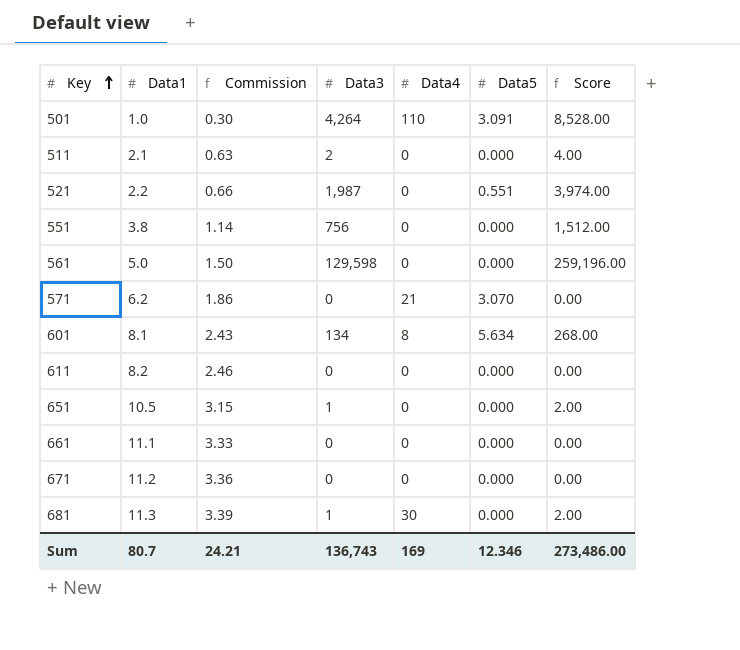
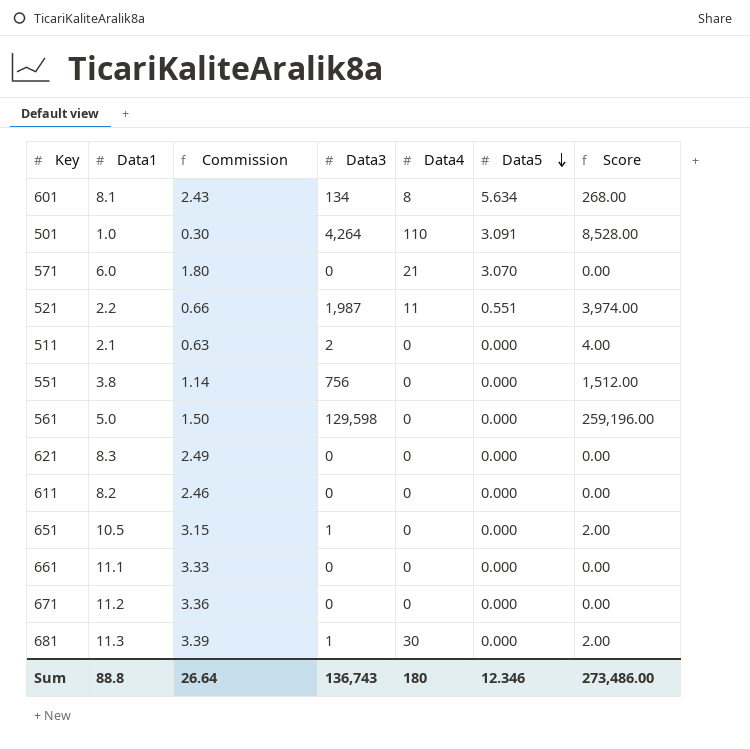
row order: Key ascending -> Data5 descending
571 | Data1: 6.2 -> 6.0
571 | Commission: 1.86 -> 1.80
521 | Data4: 0 -> 11
row 621: none -> 8.3 | 2.49 | 0 | 0 | 0.000 | 0.00
Sum | Data1: 80.7 -> 88.8
Sum | Commission: 24.21 -> 26.64
Sum | Data4: 169 -> 180

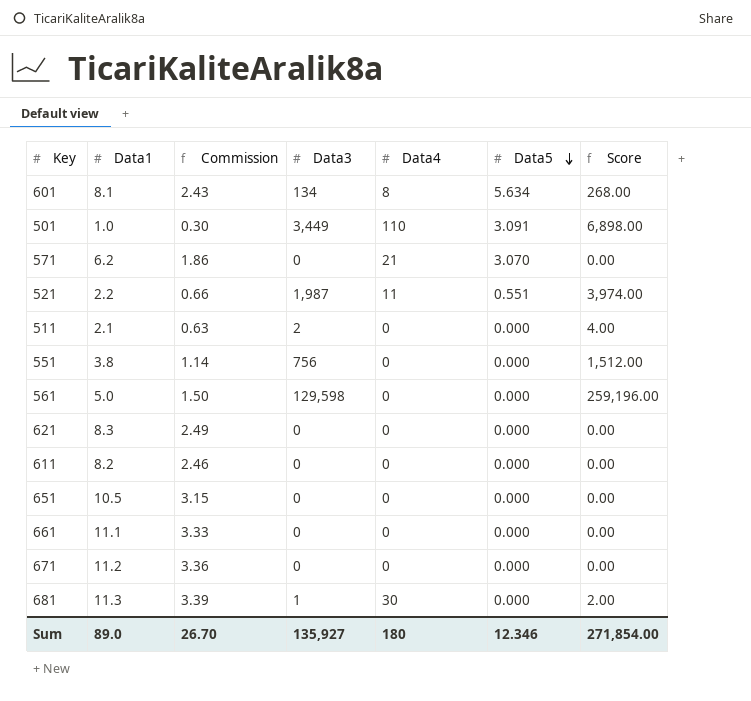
501 | Data3: 4,264 -> 3,449
501 | Score: 8,528.00 -> 6,898.00
571 | Data1: 6.0 -> 6.2
571 | Commission: 1.80 -> 1.86
651 | Data3: 1 -> 0
651 | Score: 2.00 -> 0.00
Sum | Data1: 88.8 -> 89.0
Sum | Commission: 26.64 -> 26.70
Sum | Data3: 136,743 -> 135,927
Sum | Score: 273,486.00 -> 271,854.00

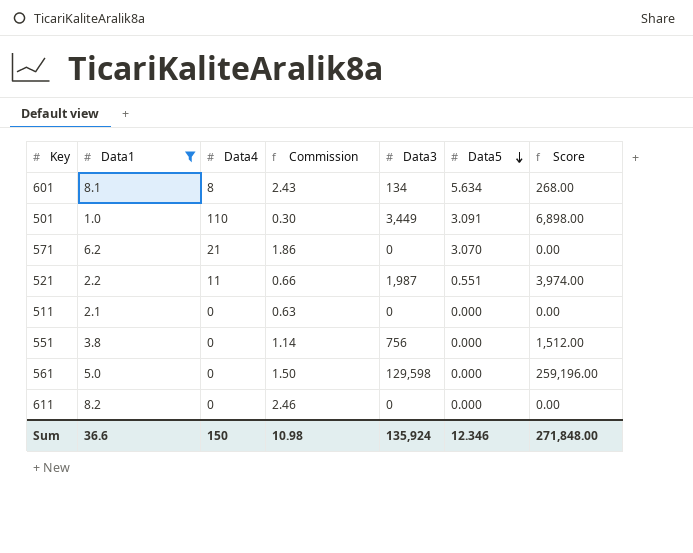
filter: none -> Data1 <= 8.2
column Data4 | position: 5 -> 3
511 | Data3: 2 -> 0
511 | Score: 4.00 -> 0.00
Sum | Data1: 89.0 -> 36.6
Sum | Data4: 180 -> 150
Sum | Commission: 26.70 -> 10.98
Sum | Data3: 135,927 -> 135,924
Sum | Score: 271,854.00 -> 271,848.00

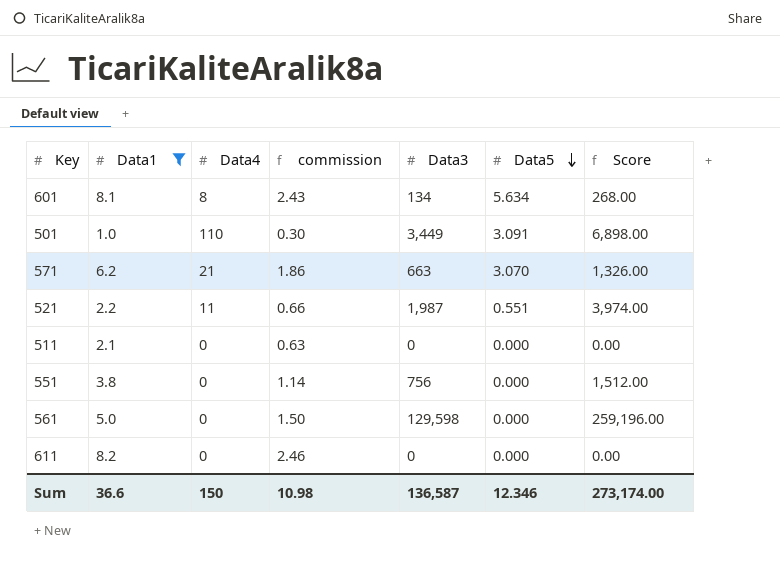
column name: Commission -> commission
571 | Data3: 0 -> 663
571 | Score: 0.00 -> 1,326.00
Sum | Data3: 135,924 -> 136,587
Sum | Score: 271,848.00 -> 273,174.00

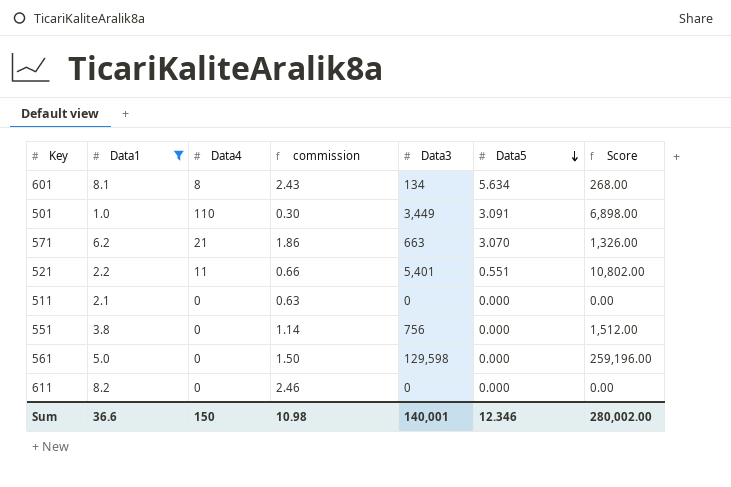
521 | Data3: 1,987 -> 5,401
521 | Score: 3,974.00 -> 10,802.00
Sum | Data3: 136,587 -> 140,001
Sum | Score: 273,174.00 -> 280,002.00

